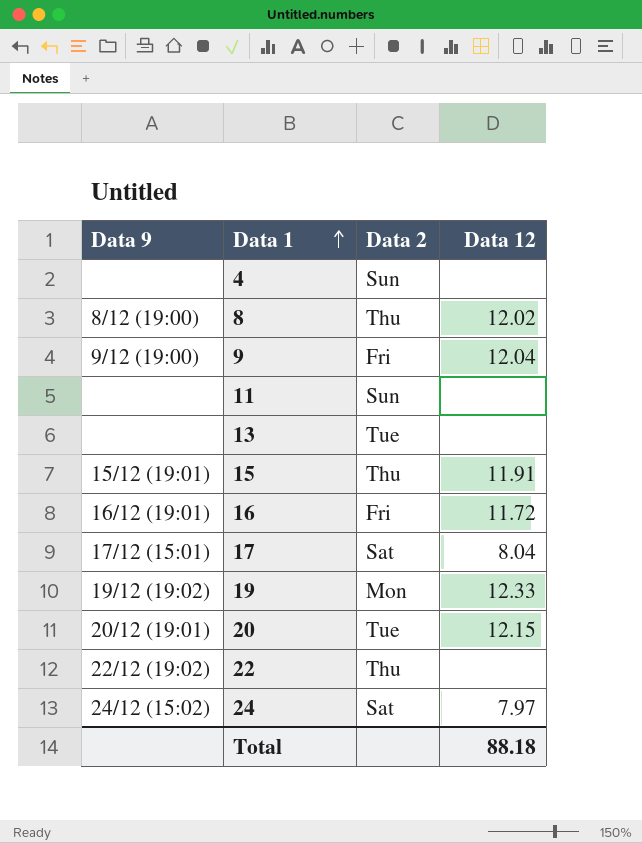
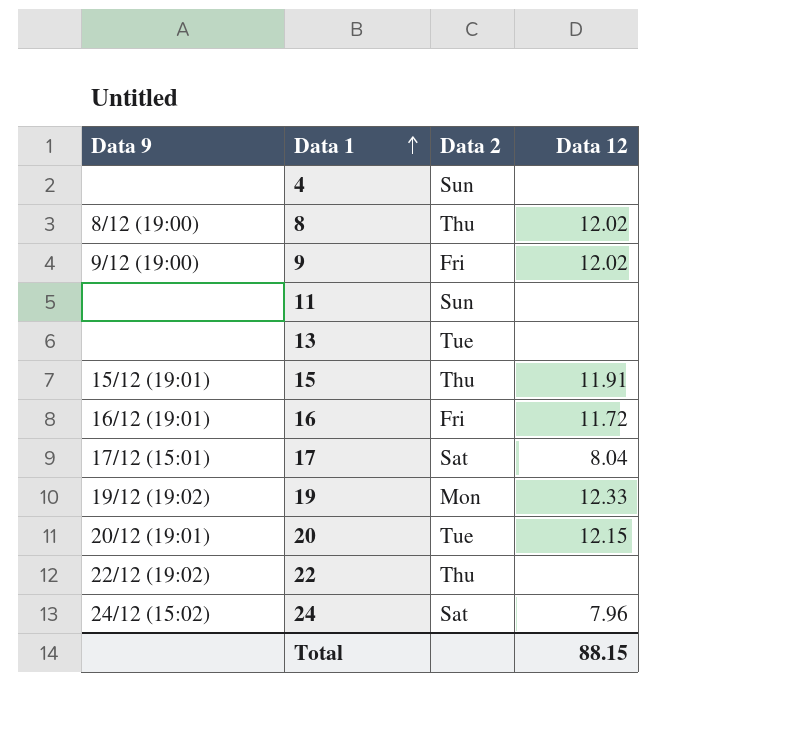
9 | Data 12: 12.04 -> 12.02
24 | Data 12: 7.97 -> 7.96
Total | Data 12: 88.18 -> 88.15

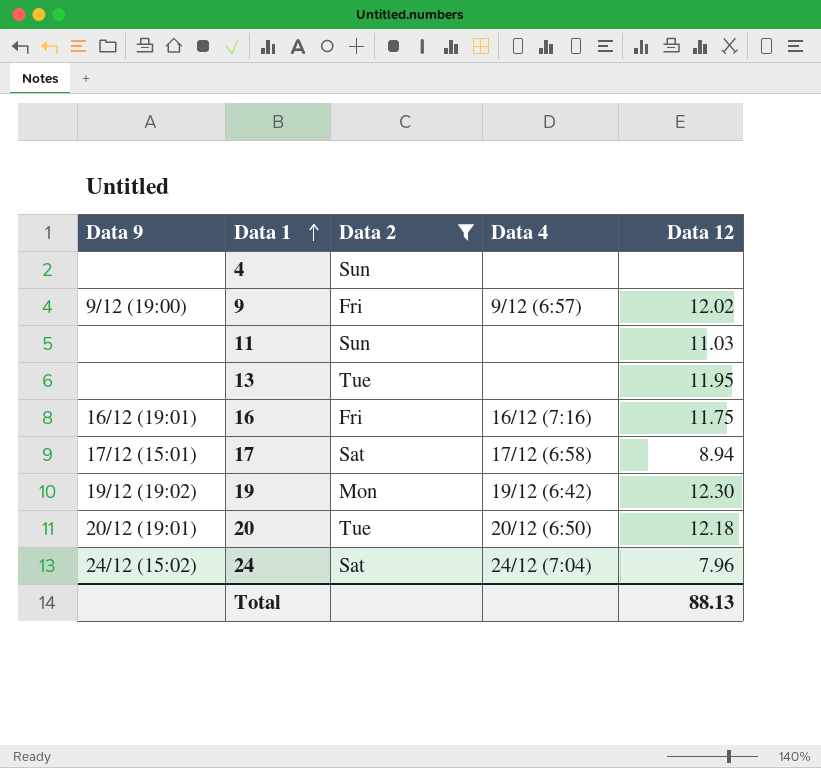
filter: none -> Data 2 != Thu
column Data 4 | position: none -> 4
11 | Data 12: none -> 11.03
13 | Data 12: none -> 11.95
16 | Data 12: 11.72 -> 11.75
17 | Data 12: 8.04 -> 8.94
19 | Data 12: 12.33 -> 12.30
20 | Data 12: 12.15 -> 12.18
Total | Data 12: 88.15 -> 88.13

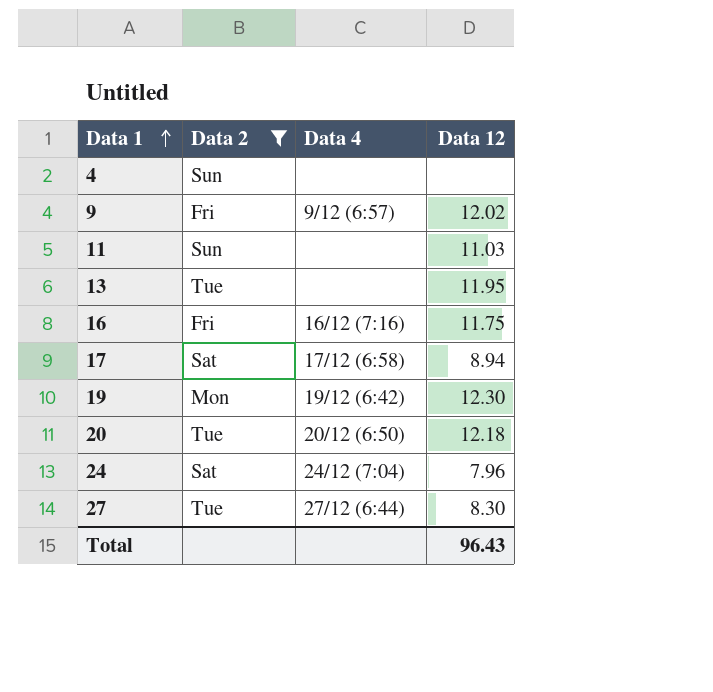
column Data 9 | position: 1 -> none
row 27: none -> Tue | 27/12 (6:44) | 8.30
Total | Data 12: 88.13 -> 96.43

